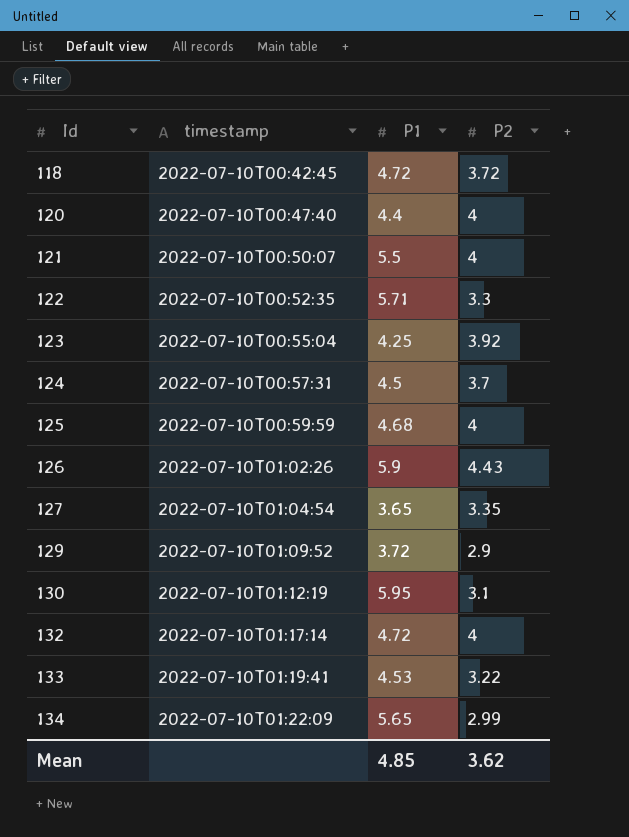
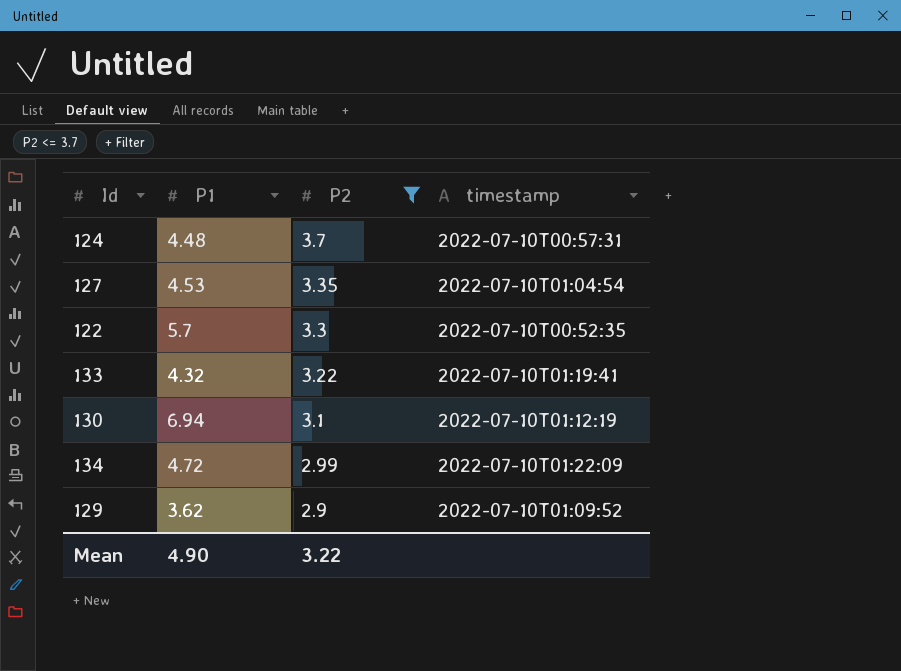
filter: none -> P2 <= 3.7
row order: Id ascending -> P2 descending
column timestamp | position: 2 -> 4
124 | P1: 4.5 -> 4.48
127 | P1: 3.65 -> 4.53
122 | P1: 5.71 -> 5.7
133 | P1: 4.53 -> 4.32
130 | P1: 5.95 -> 6.94
134 | P1: 5.65 -> 4.72
129 | P1: 3.72 -> 3.62
Mean | P1: 4.85 -> 4.90
Mean | P2: 3.62 -> 3.22

